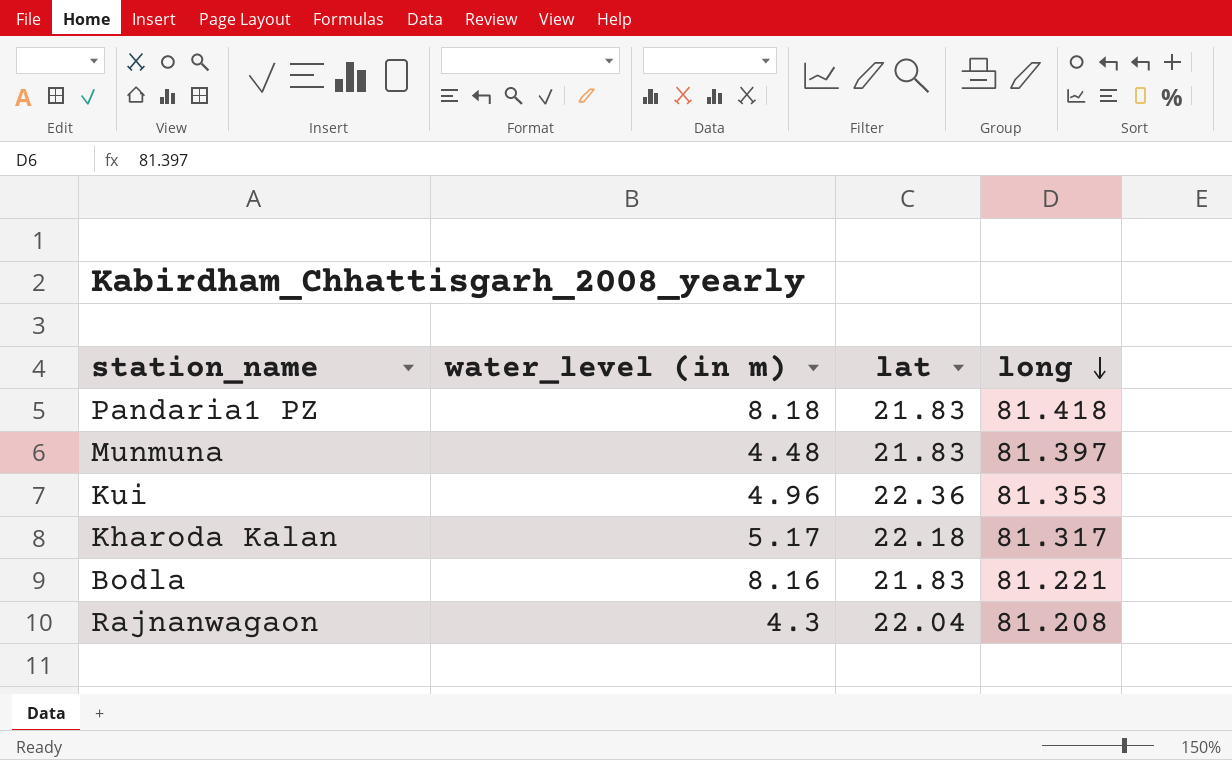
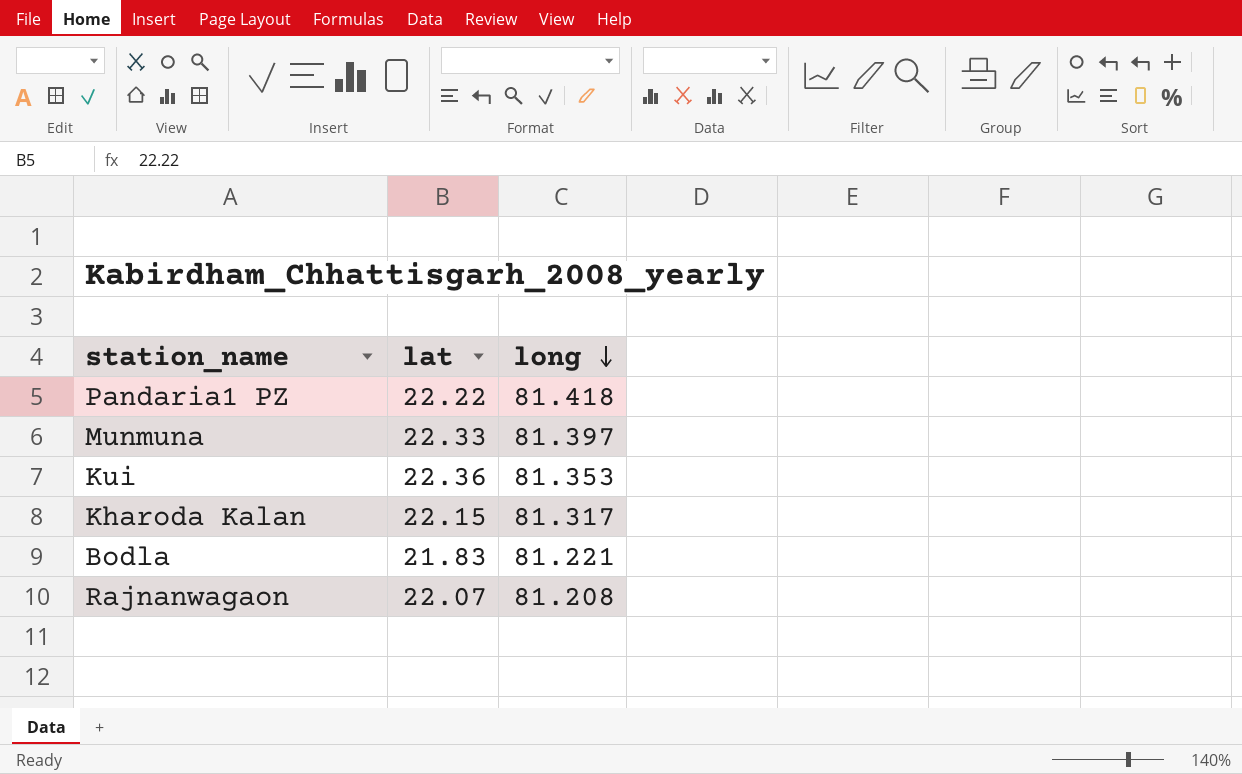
column water_level (in m) | position: 2 -> none
Pandaria1 PZ | lat: 21.83 -> 22.22
Munmuna | lat: 21.83 -> 22.33
Kharoda Kalan | lat: 22.18 -> 22.15
Rajnanwagaon | lat: 22.04 -> 22.07

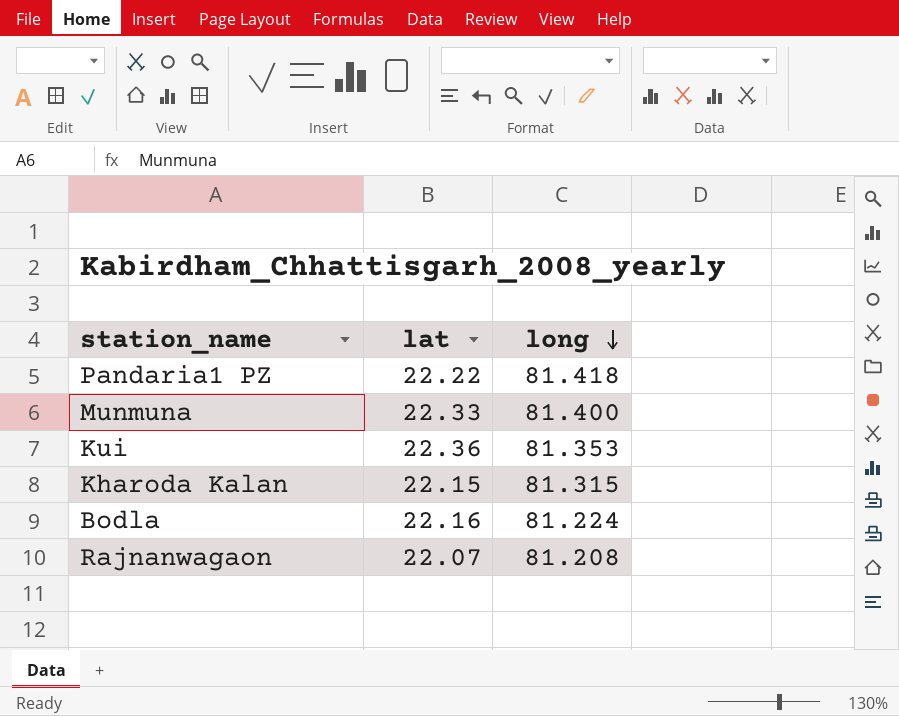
Munmuna | long: 81.397 -> 81.400
Kharoda Kalan | long: 81.317 -> 81.315
Bodla | lat: 21.83 -> 22.16
Bodla | long: 81.221 -> 81.224

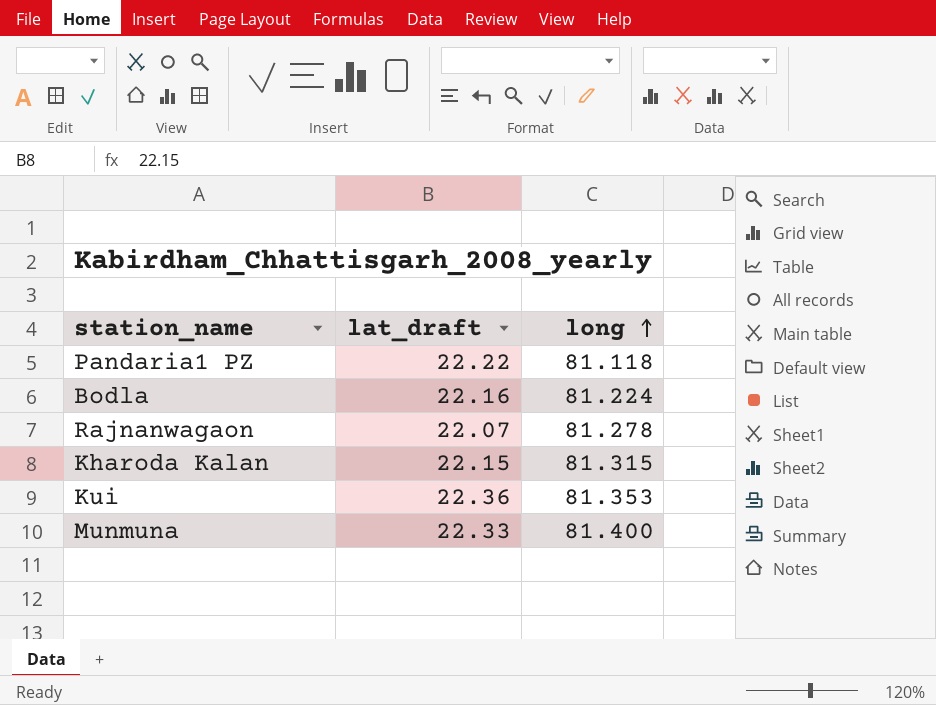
row order: long descending -> long ascending
column name: lat -> lat_draft
Pandaria1 PZ | long: 81.418 -> 81.118
Rajnanwagaon | long: 81.208 -> 81.278

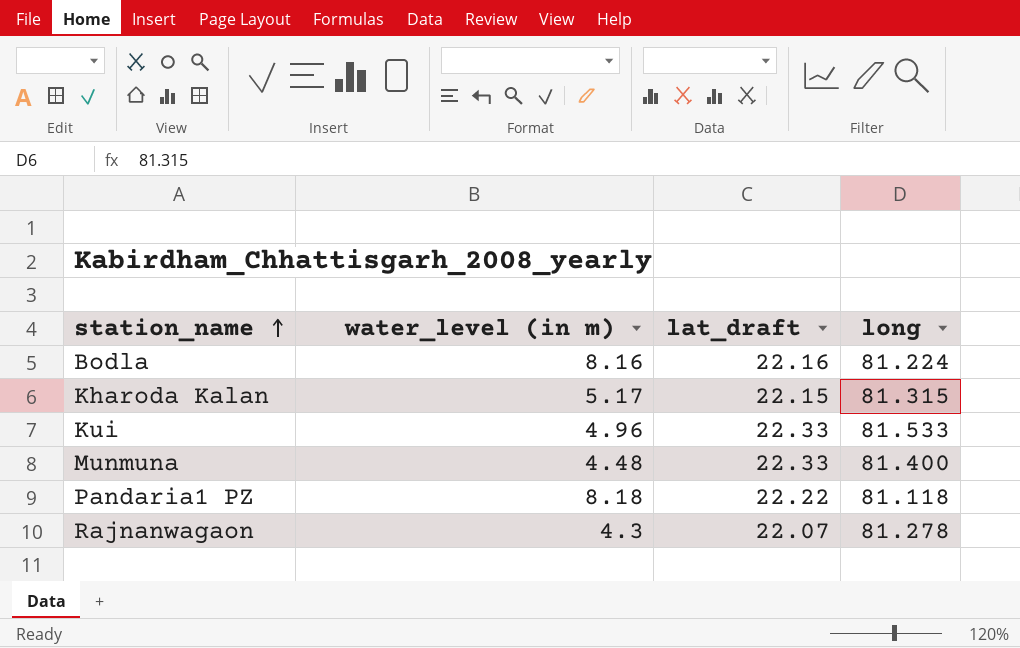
row order: long ascending -> station_name ascending
column water_level (in m) | position: none -> 2
Kui | lat_draft: 22.36 -> 22.33
Kui | long: 81.353 -> 81.533

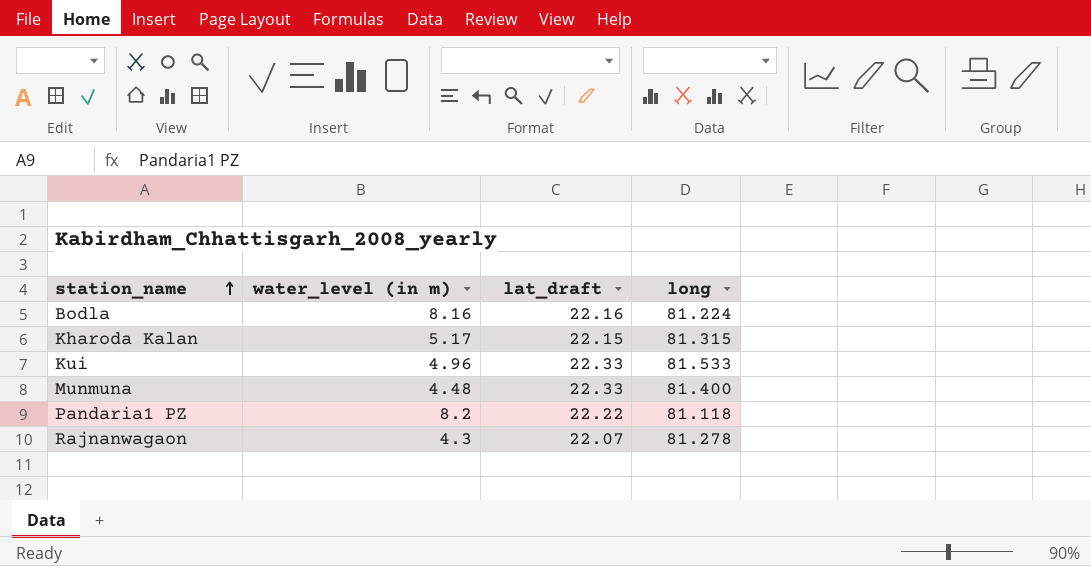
Pandaria1 PZ | water_level (in m): 8.18 -> 8.2

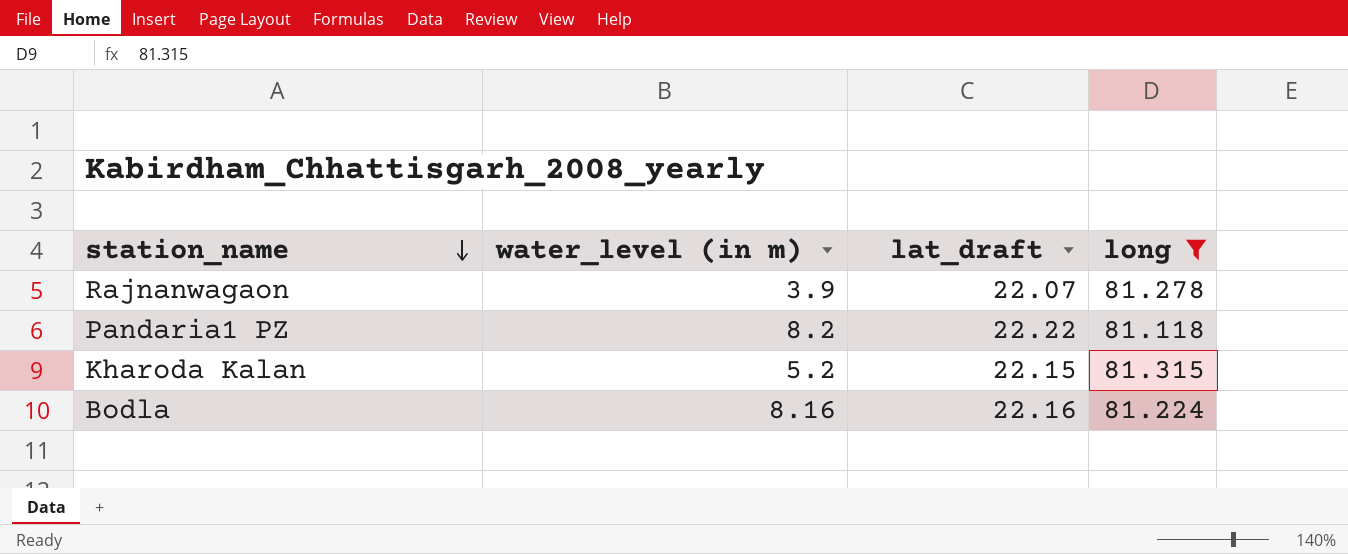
filter: none -> long <= 81.315
row order: station_name ascending -> station_name descending
Rajnanwagaon | water_level (in m): 4.3 -> 3.9
Kharoda Kalan | water_level (in m): 5.17 -> 5.2

